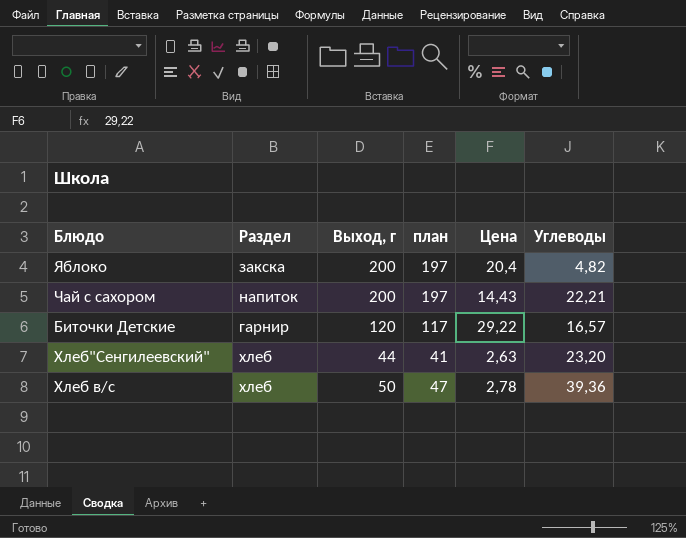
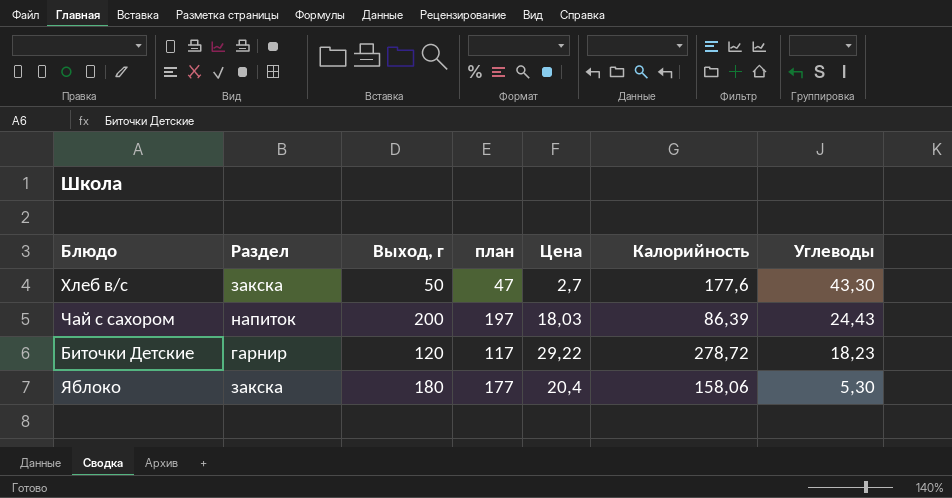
row order: none -> Углеводы descending
column Калорийность | position: none -> 6
row Хлеб"Сенгилеевский": хлеб | 44 | 41 | 2,63 | 23,20 -> none
Хлеб в/с | Раздел: хлеб -> закска
Хлеб в/с | Цена: 2,78 -> 2,7
Хлеб в/с | Углеводы: 39,36 -> 43,30
Чай с сахором | Цена: 14,43 -> 18,03
Чай с сахором | Углеводы: 22,21 -> 24,43
Биточки Детские | Углеводы: 16,57 -> 18,23
Яблоко | Выход, г: 200 -> 180
Яблоко | план: 197 -> 177
Яблоко | Углеводы: 4,82 -> 5,30

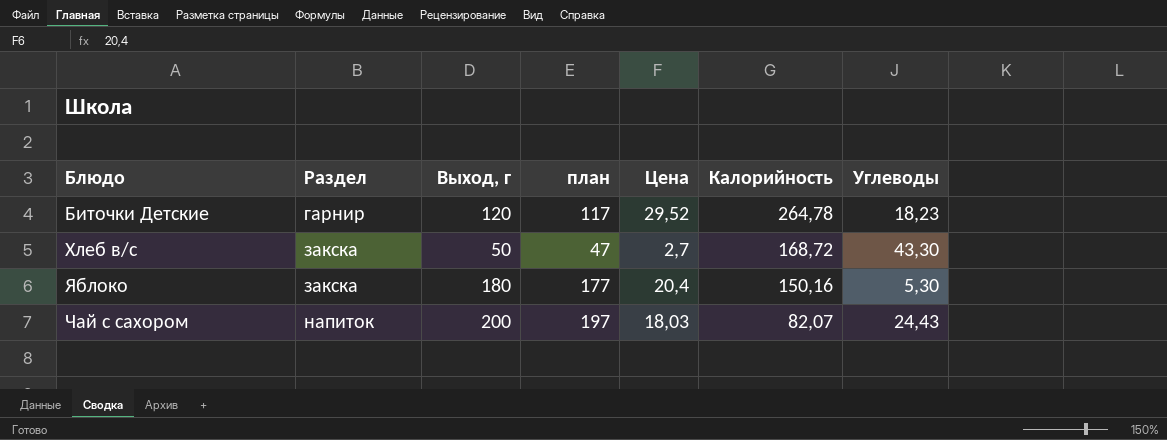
row order: Углеводы descending -> Раздел ascending
Биточки Детские | Цена: 29,22 -> 29,52
Биточки Детские | Калорийность: 278,72 -> 264,78
Хлеб в/с | Калорийность: 177,6 -> 168,72
Яблоко | Калорийность: 158,06 -> 150,16
Чай с сахором | Калорийность: 86,39 -> 82,07

